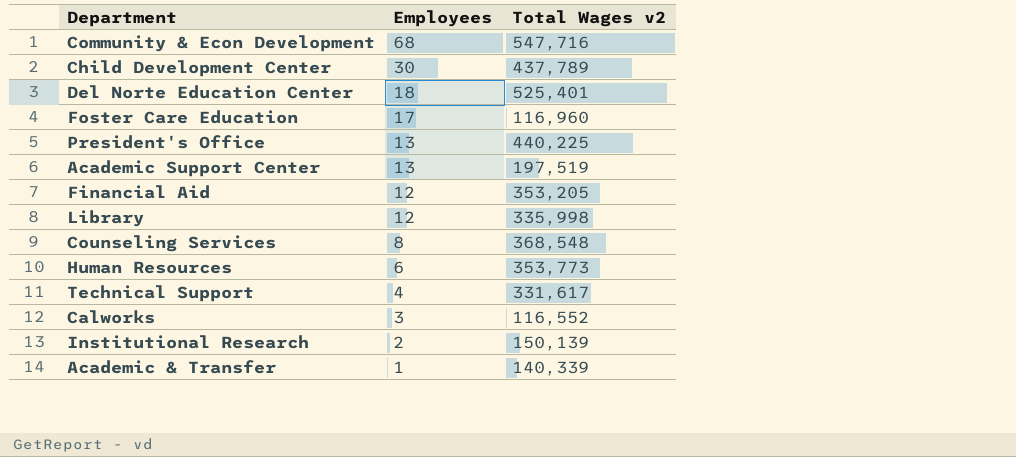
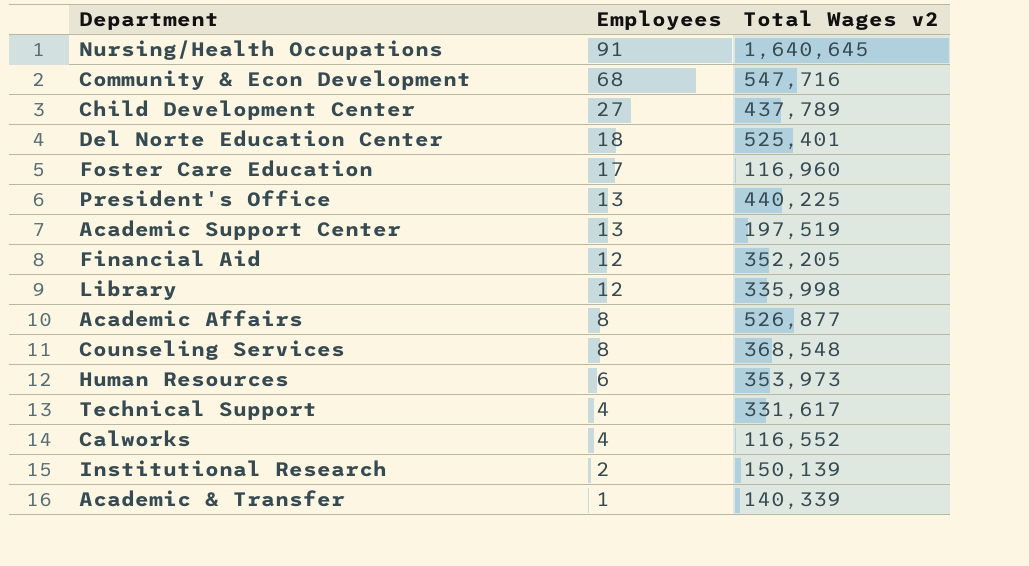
row Nursing/Health Occupations: none -> 91 | 1,640,645
Child Development Center | Employees: 30 -> 27
Financial Aid | Total Wages v2: 353,205 -> 352,205
row Academic Affairs: none -> 8 | 526,877
Human Resources | Total Wages v2: 353,773 -> 353,973
Calworks | Employees: 3 -> 4

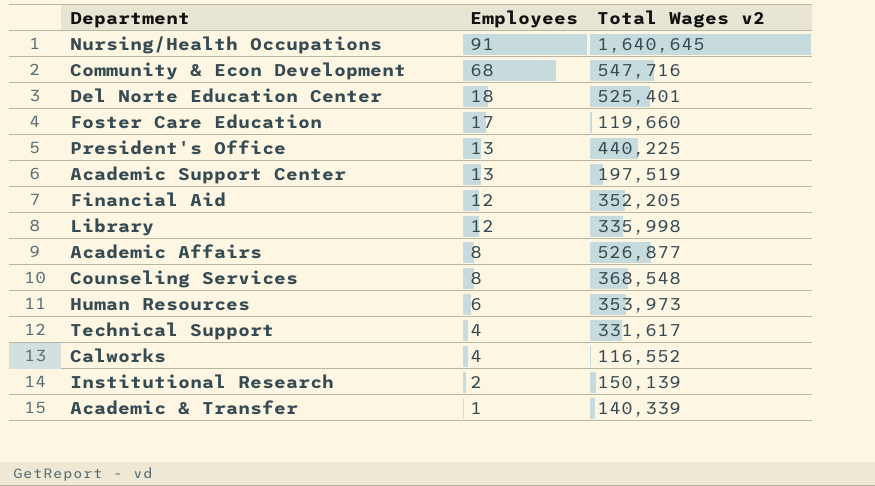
row Child Development Center: 27 | 437,789 -> none
Foster Care Education | Total Wages v2: 116,960 -> 119,660

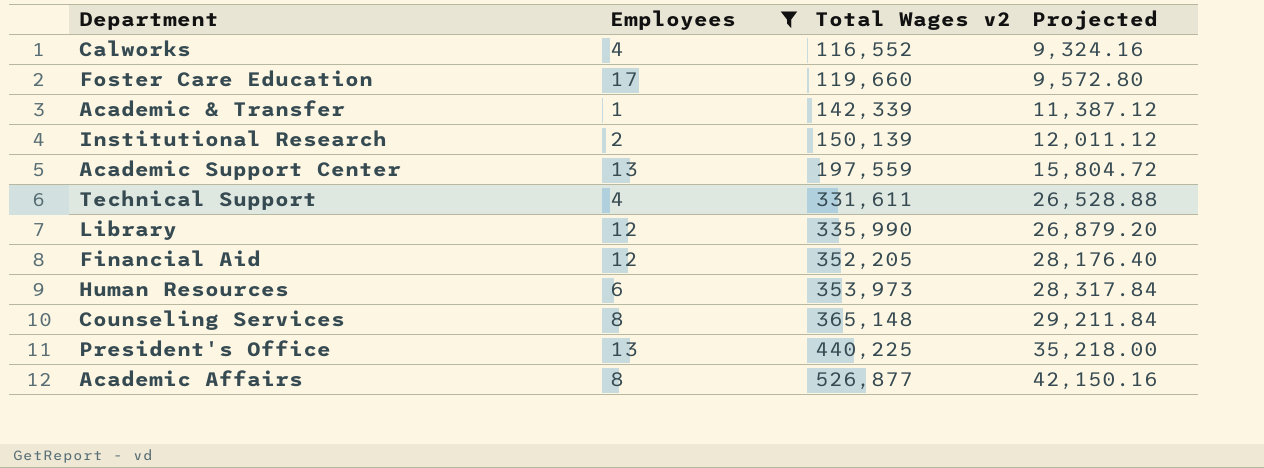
filter: none -> Employees <= 17
row order: Employees descending -> Total Wages v2 ascending
column Projected | formula: none -> [Total Wages v2] * 0.08
Academic & Transfer | Total Wages v2: 140,339 -> 142,339
Academic Support Center | Total Wages v2: 197,519 -> 197,559
Technical Support | Total Wages v2: 331,617 -> 331,611
Library | Total Wages v2: 335,998 -> 335,990
Counseling Services | Total Wages v2: 368,548 -> 365,148

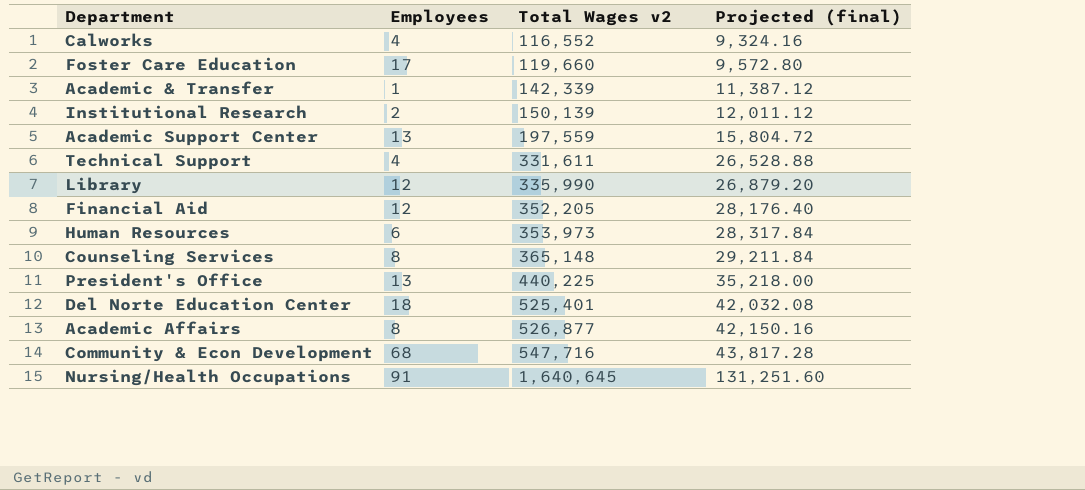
filter: Employees <= 17 -> none
column name: Projected -> Projected (final)

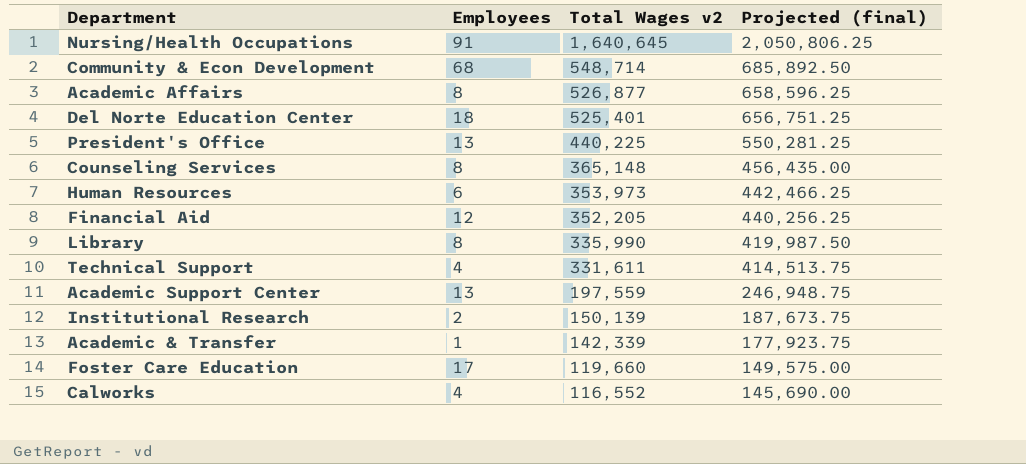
row order: Total Wages v2 ascending -> Total Wages v2 descending
column Projected (final) | formula: [Total Wages v2] * 0.08 -> [Total Wages v2] * 1.25
Community & Econ Development | Total Wages v2: 547,716 -> 548,714
Library | Employees: 12 -> 8

